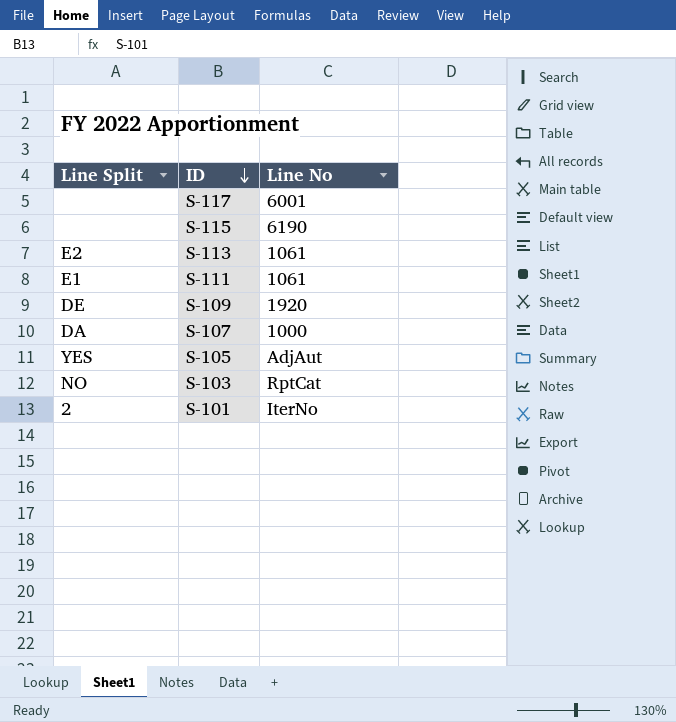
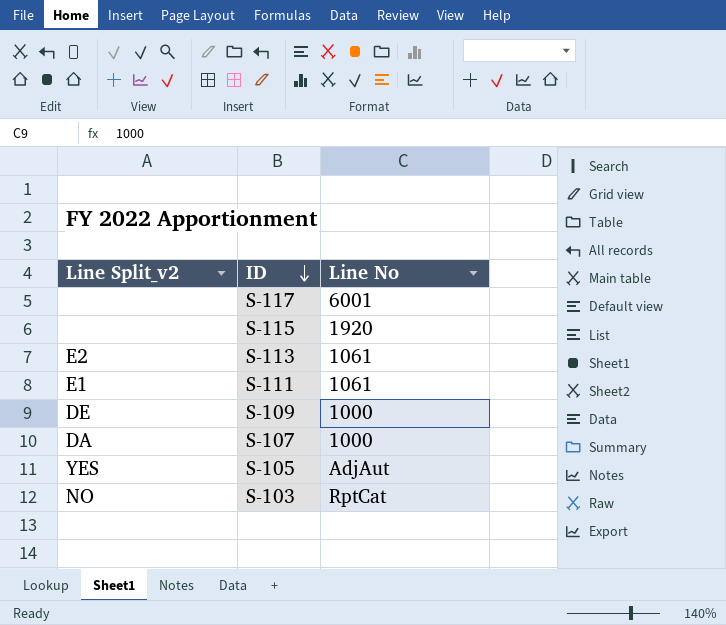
column name: Line Split -> Line Split_v2
row S-101: 2 | IterNo -> none
S-115 | Line No: 6190 -> 1920
S-109 | Line No: 1920 -> 1000

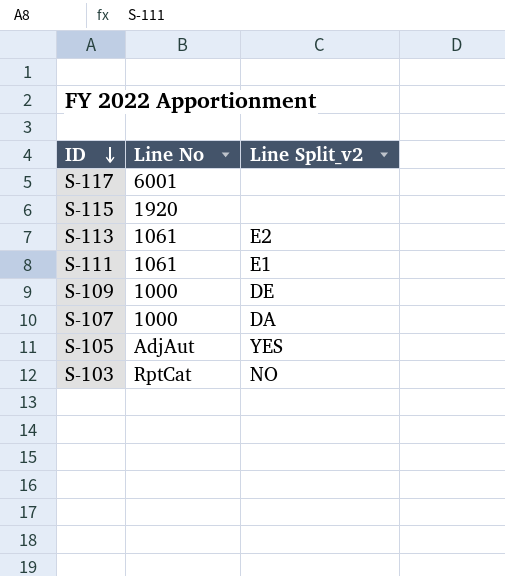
column Line Split_v2 | position: 1 -> 3

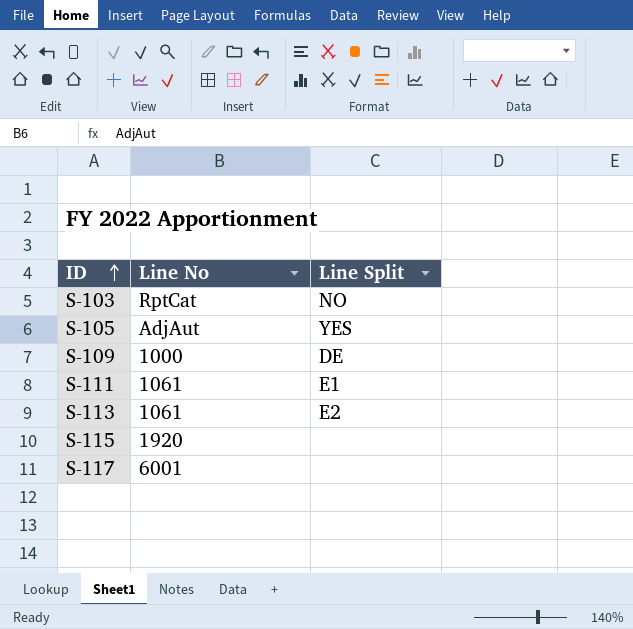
row order: ID descending -> ID ascending
column name: Line Split_v2 -> Line Split
row S-107: 1000 | DA -> none

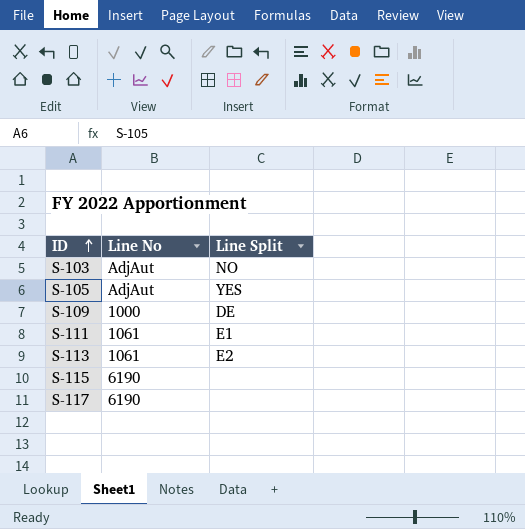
S-103 | Line No: RptCat -> AdjAut
S-115 | Line No: 1920 -> 6190
S-117 | Line No: 6001 -> 6190

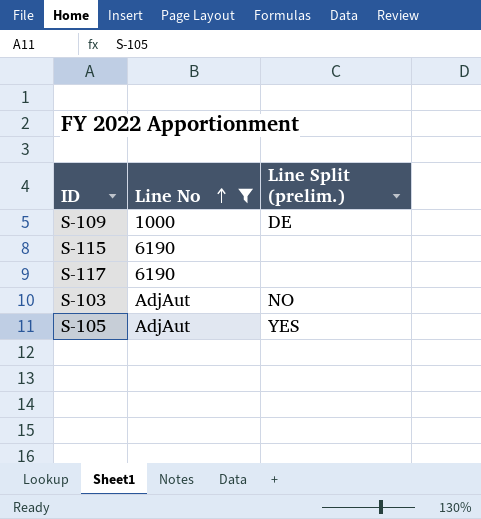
filter: none -> Line No != 1061
row order: ID ascending -> Line No ascending
column name: Line Split -> Line Split (prelim.)

